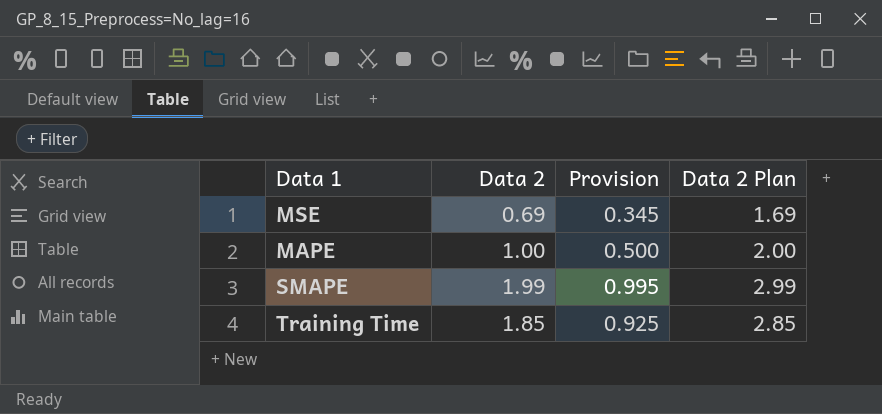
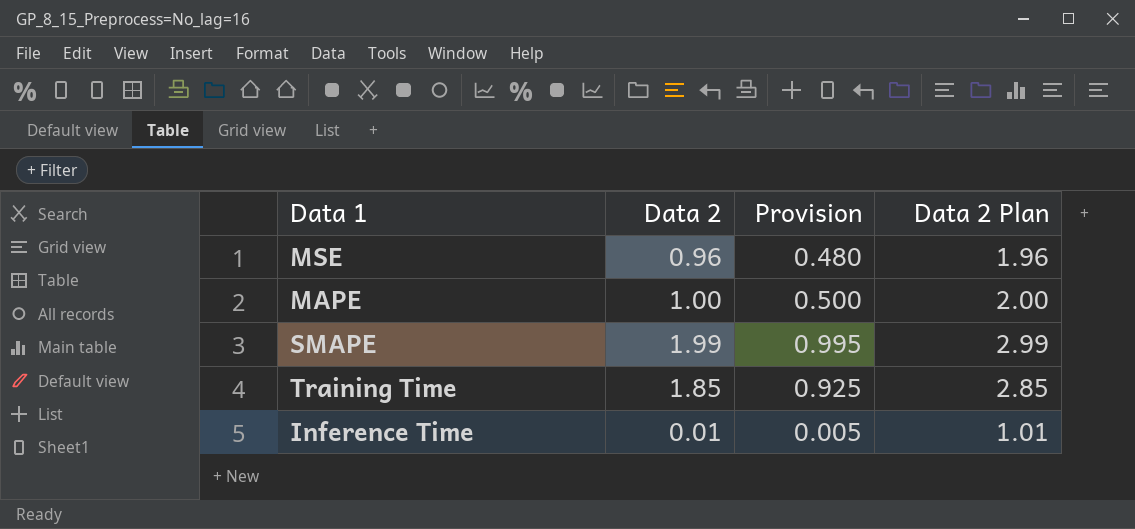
MSE | Data 2: 0.69 -> 0.96
MSE | Provision: 0.345 -> 0.480
MSE | Data 2 Plan: 1.69 -> 1.96
row Inference Time: none -> 0.01 | 0.005 | 1.01

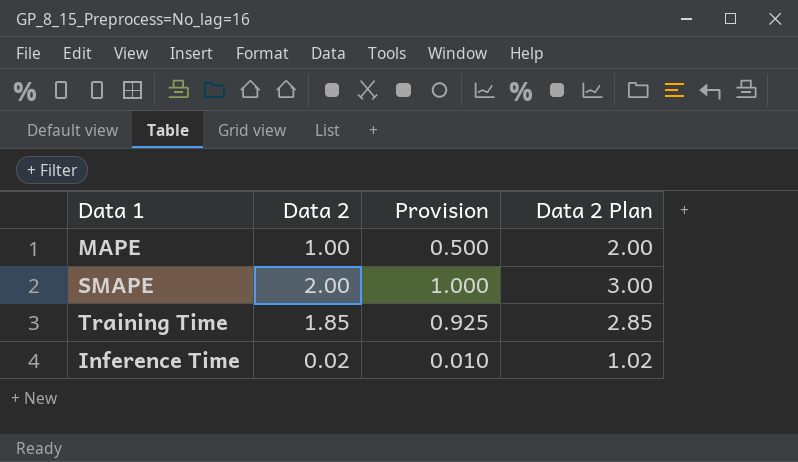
row MSE: 0.96 | 0.480 | 1.96 -> none
SMAPE | Data 2: 1.99 -> 2.00
SMAPE | Provision: 0.995 -> 1.000
SMAPE | Data 2 Plan: 2.99 -> 3.00
Inference Time | Data 2: 0.01 -> 0.02
Inference Time | Provision: 0.005 -> 0.010
Inference Time | Data 2 Plan: 1.01 -> 1.02

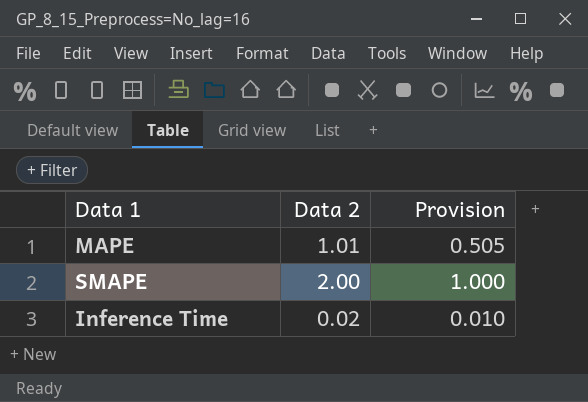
column Data 2 Plan | formula: [Data 2] + 1 -> none
row Training Time: 1.85 | 0.925 | 2.85 -> none
MAPE | Data 2: 1.00 -> 1.01
MAPE | Provision: 0.500 -> 0.505

